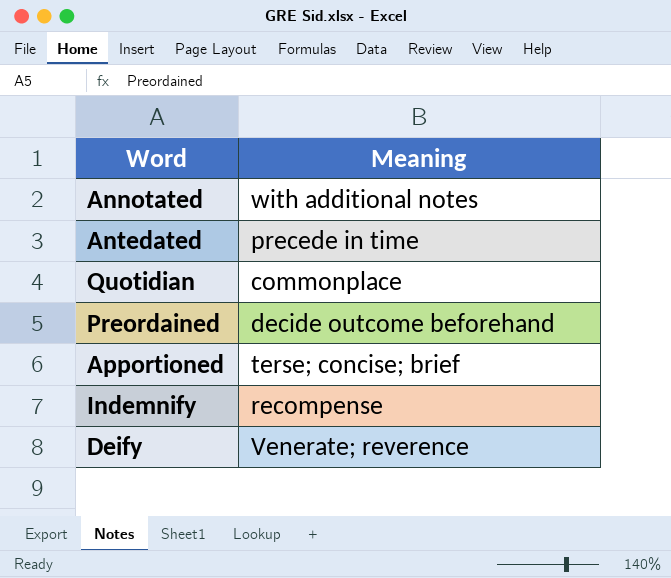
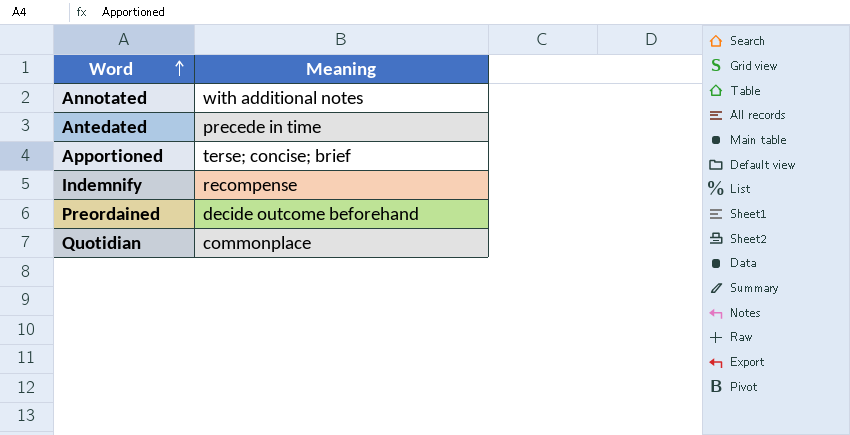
row order: none -> Word ascending
row Deify: Venerate; reverence -> none

